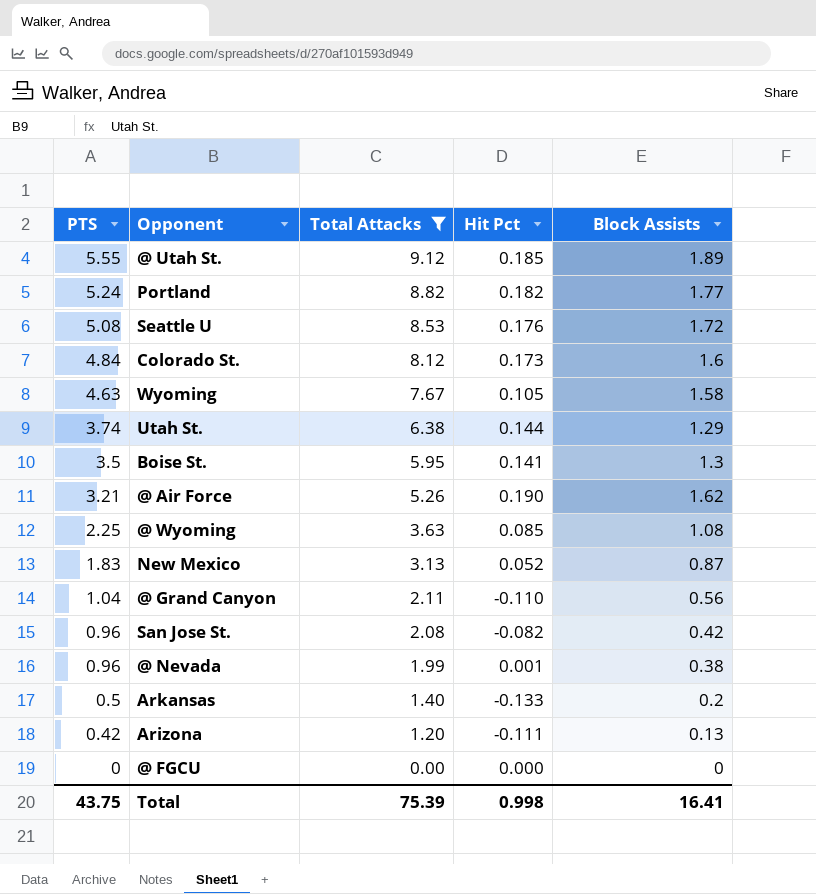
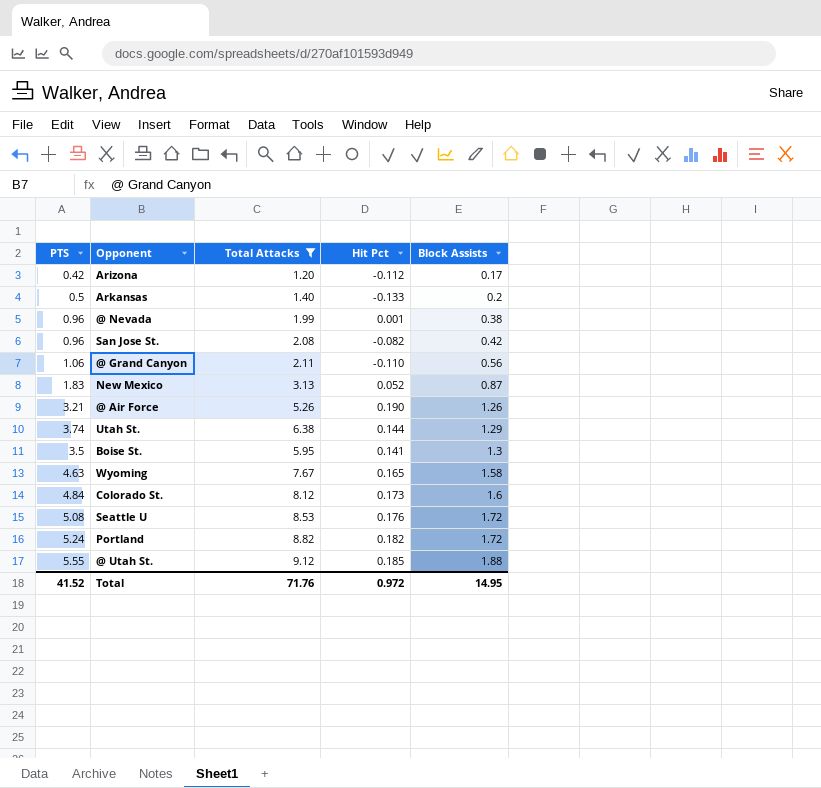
row order: PTS descending -> Block Assists ascending
row @ Wyoming: 2.25 | 3.63 | 0.085 | 1.08 -> none
row @ FGCU: 0 | 0.00 | 0.000 | 0 -> none
Arizona | Hit Pct: -0.111 -> -0.112
Arizona | Block Assists: 0.13 -> 0.17
@ Grand Canyon | PTS: 1.04 -> 1.06
@ Air Force | Block Assists: 1.62 -> 1.26
Wyoming | Hit Pct: 0.105 -> 0.165
Portland | Block Assists: 1.77 -> 1.72
@ Utah St. | Block Assists: 1.89 -> 1.88
Total | PTS: 43.75 -> 41.52
Total | Total Attacks: 75.39 -> 71.76
Total | Hit Pct: 0.998 -> 0.972
Total | Block Assists: 16.41 -> 14.95

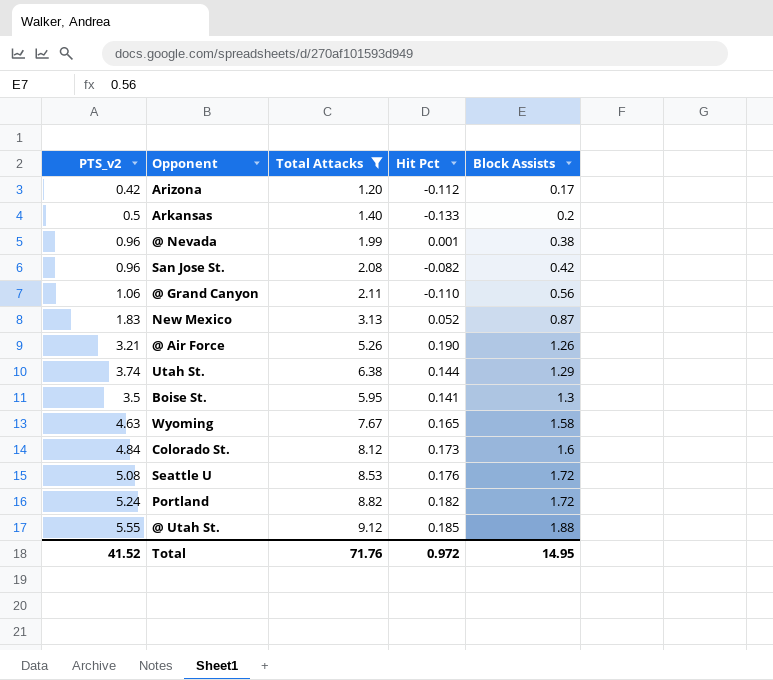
column name: PTS -> PTS_v2

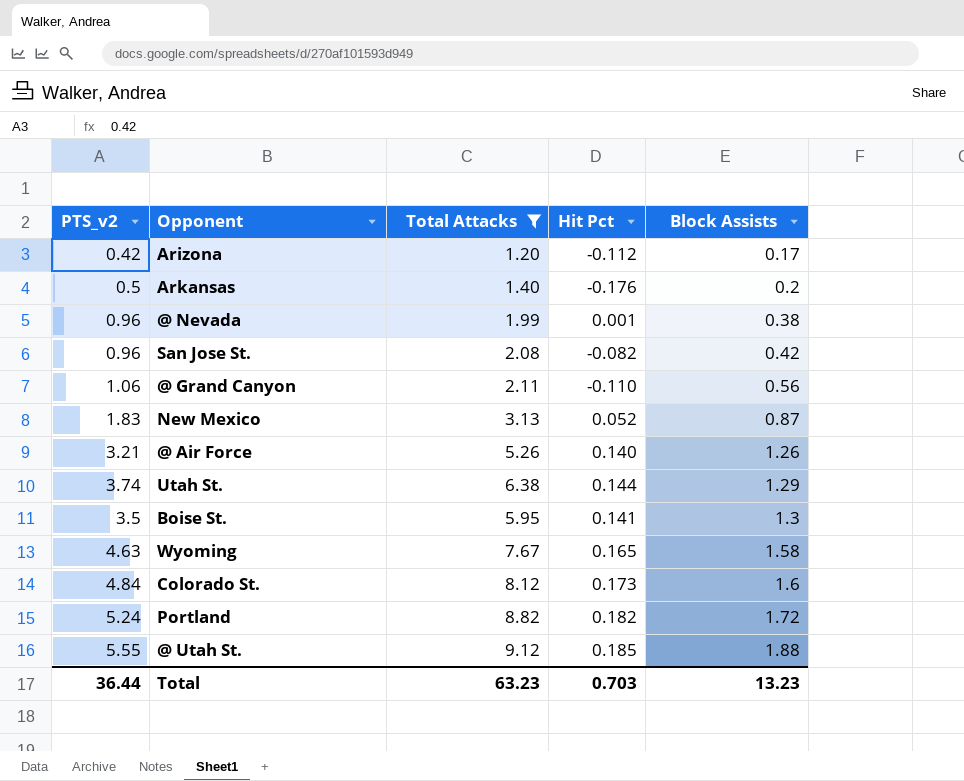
row Seattle U: 5.08 | 8.53 | 0.176 | 1.72 -> none
Arkansas | Hit Pct: -0.133 -> -0.176
@ Air Force | Hit Pct: 0.190 -> 0.140
Total | PTS_v2: 41.52 -> 36.44
Total | Total Attacks: 71.76 -> 63.23
Total | Hit Pct: 0.972 -> 0.703
Total | Block Assists: 14.95 -> 13.23

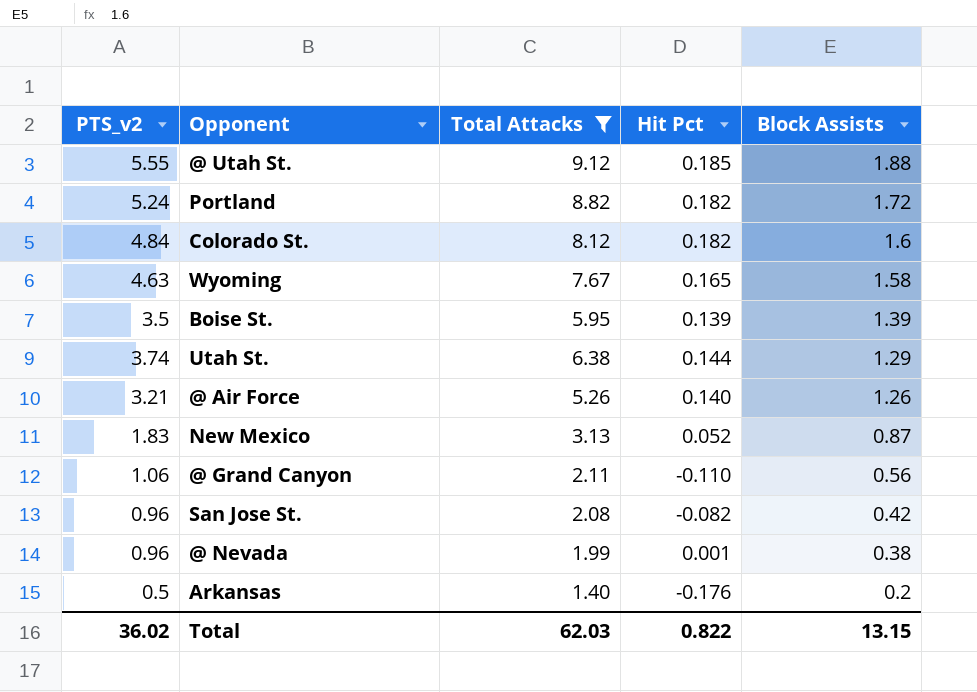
row order: Block Assists ascending -> Block Assists descending
row Arizona: 0.42 | 1.20 | -0.112 | 0.17 -> none
Colorado St. | Hit Pct: 0.173 -> 0.182
Boise St. | Hit Pct: 0.141 -> 0.139
Boise St. | Block Assists: 1.3 -> 1.39
Total | PTS_v2: 36.44 -> 36.02
Total | Total Attacks: 63.23 -> 62.03
Total | Hit Pct: 0.703 -> 0.822
Total | Block Assists: 13.23 -> 13.15

